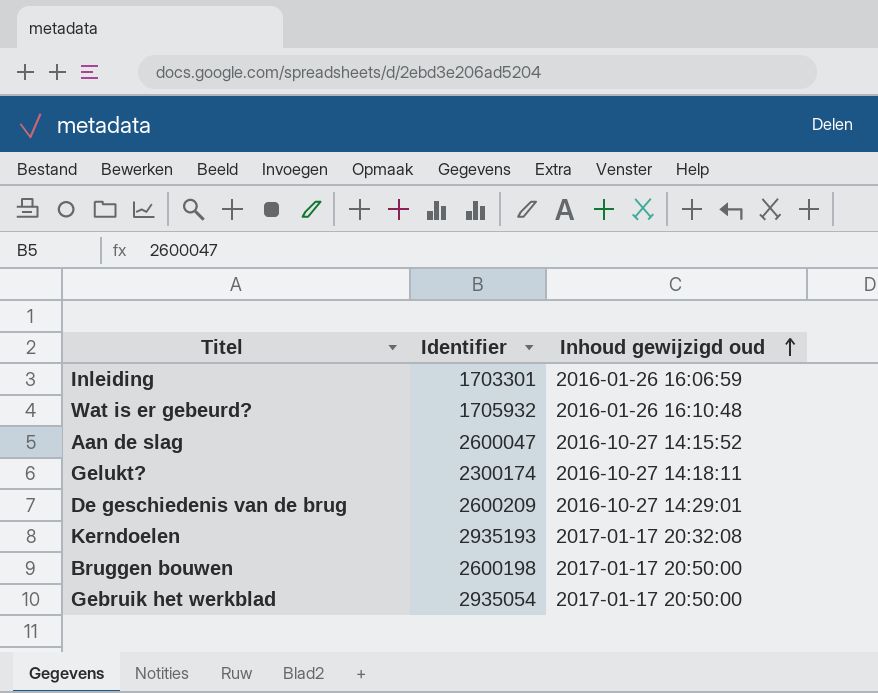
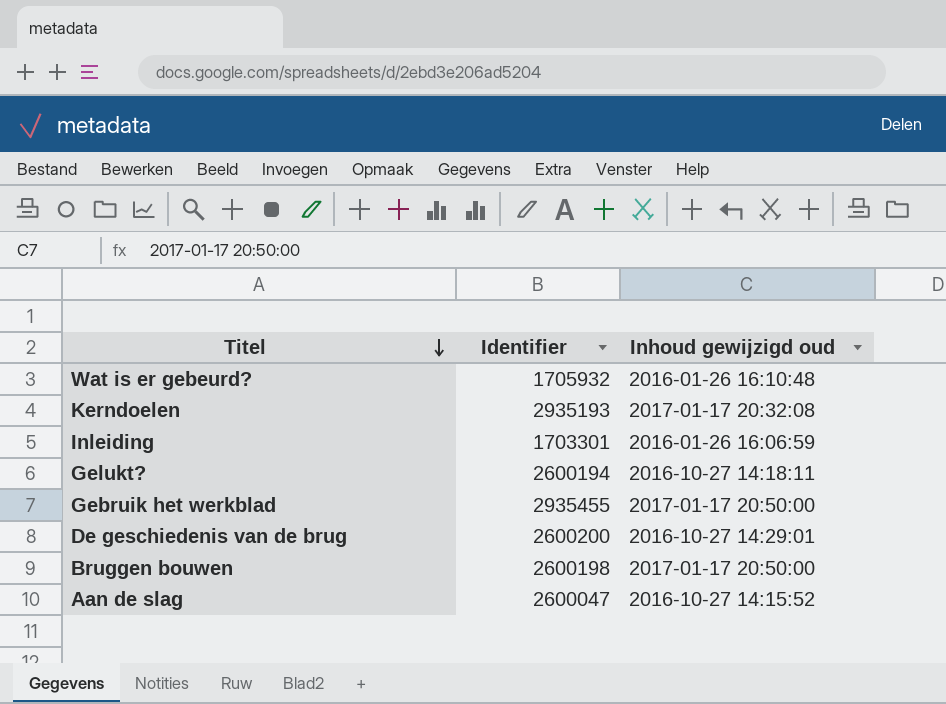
row order: Inhoud gewijzigd oud ascending -> Titel descending
Gelukt? | Identifier: 2300174 -> 2600194
Gebruik het werkblad | Identifier: 2935054 -> 2935455
De geschiedenis van de brug | Identifier: 2600209 -> 2600200

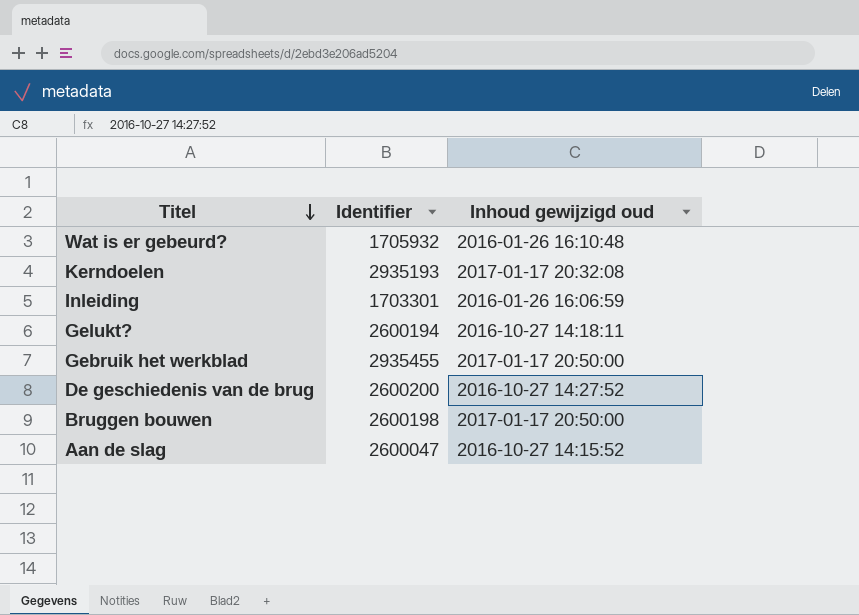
De geschiedenis van de brug | Inhoud gewijzigd oud: 2016-10-27 14:29:01 -> 2016-10-27 14:27:52

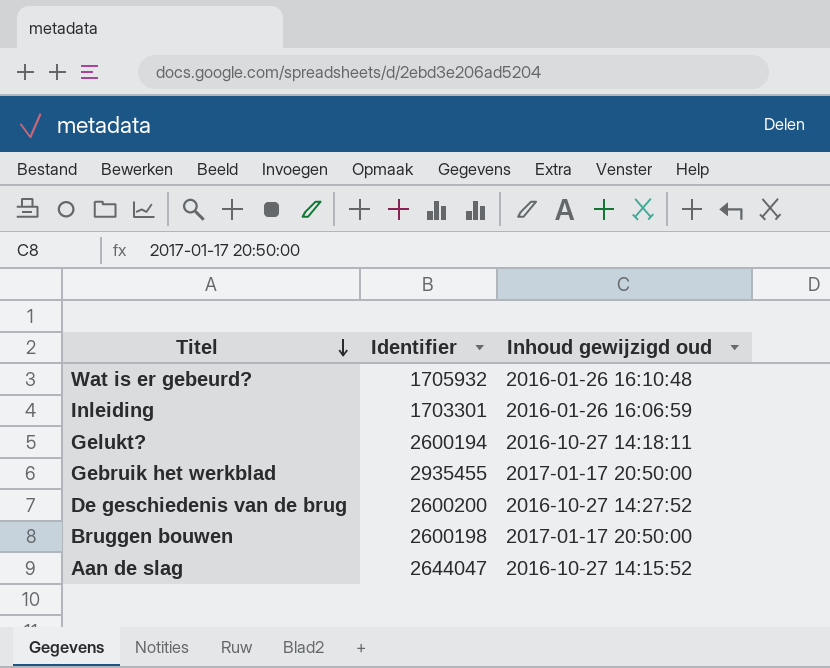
row Kerndoelen: 2935193 | 2017-01-17 20:32:08 -> none
Aan de slag | Identifier: 2600047 -> 2644047

